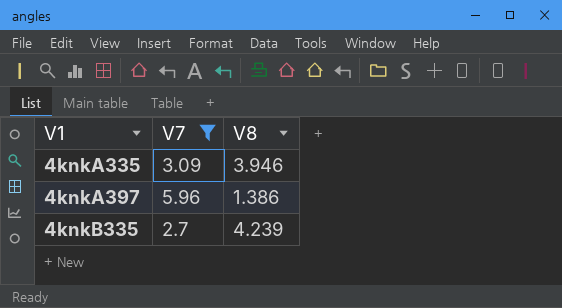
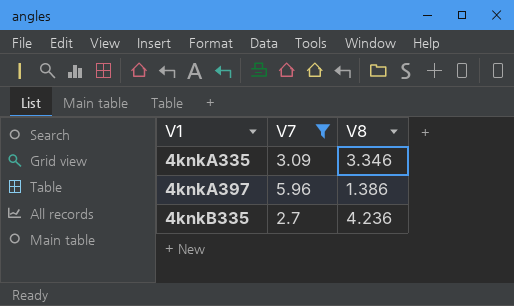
4knkA335 | V8: 3.946 -> 3.346
4knkB335 | V8: 4.239 -> 4.236

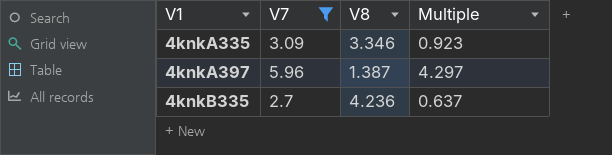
column Multiple | formula: none -> [V7] / [V8]
4knkA397 | V8: 1.386 -> 1.387

